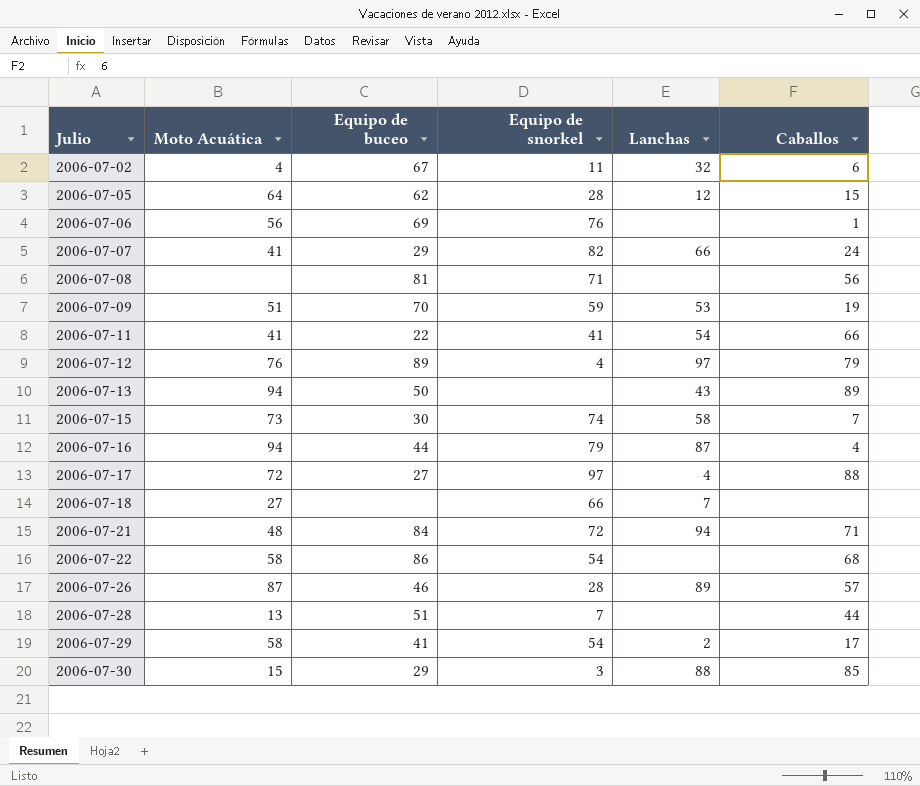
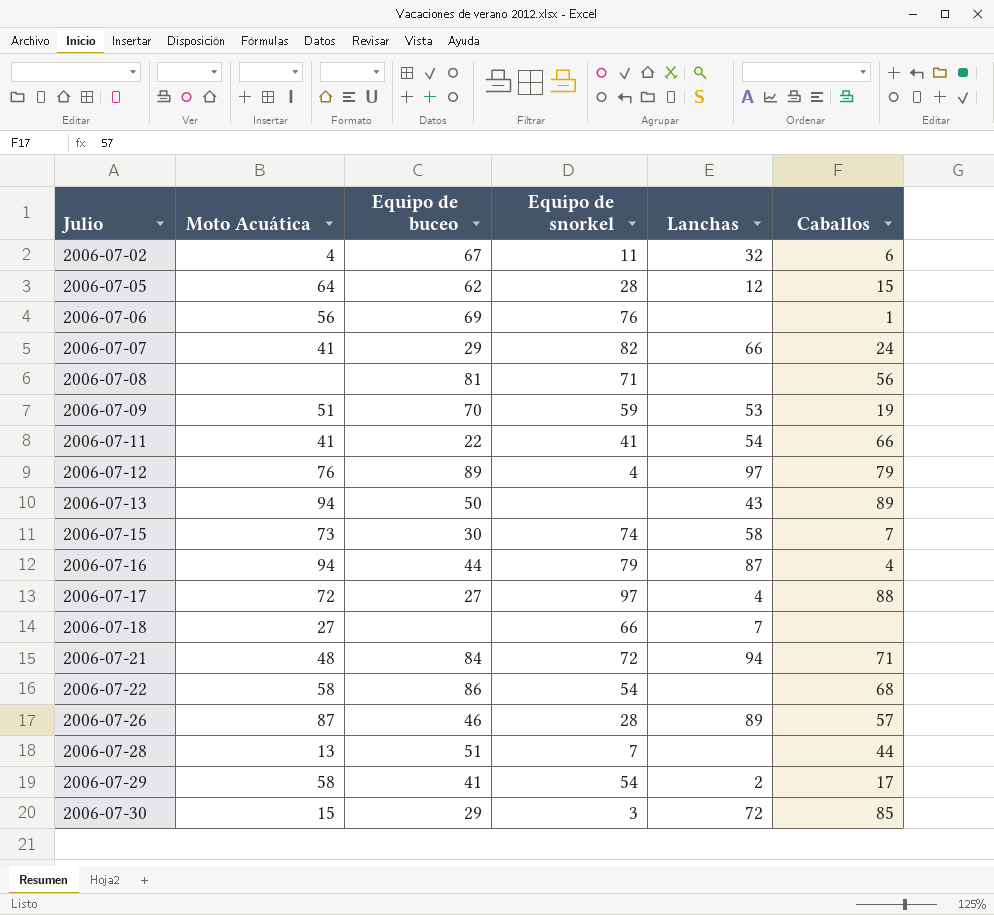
2006-07-30 | Lanchas: 88 -> 72

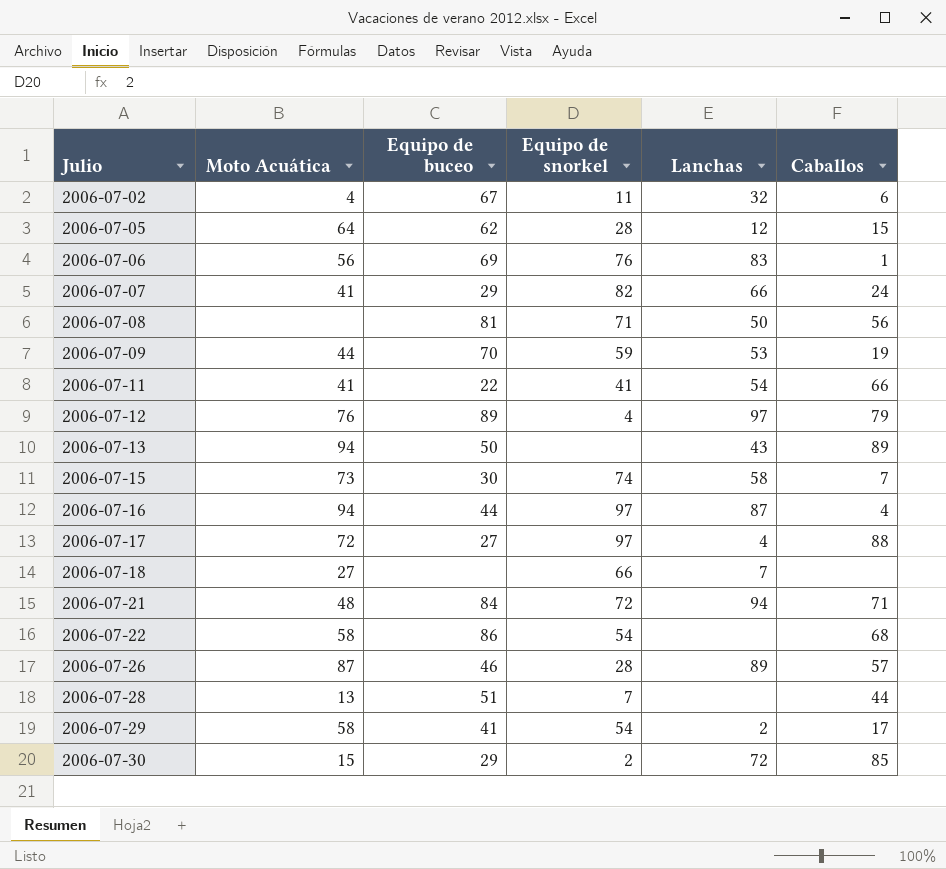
2006-07-06 | Lanchas: none -> 83
2006-07-08 | Lanchas: none -> 50
2006-07-09 | Moto Acuática: 51 -> 44
2006-07-16 | Equipo de snorkel: 79 -> 97
2006-07-30 | Equipo de snorkel: 3 -> 2

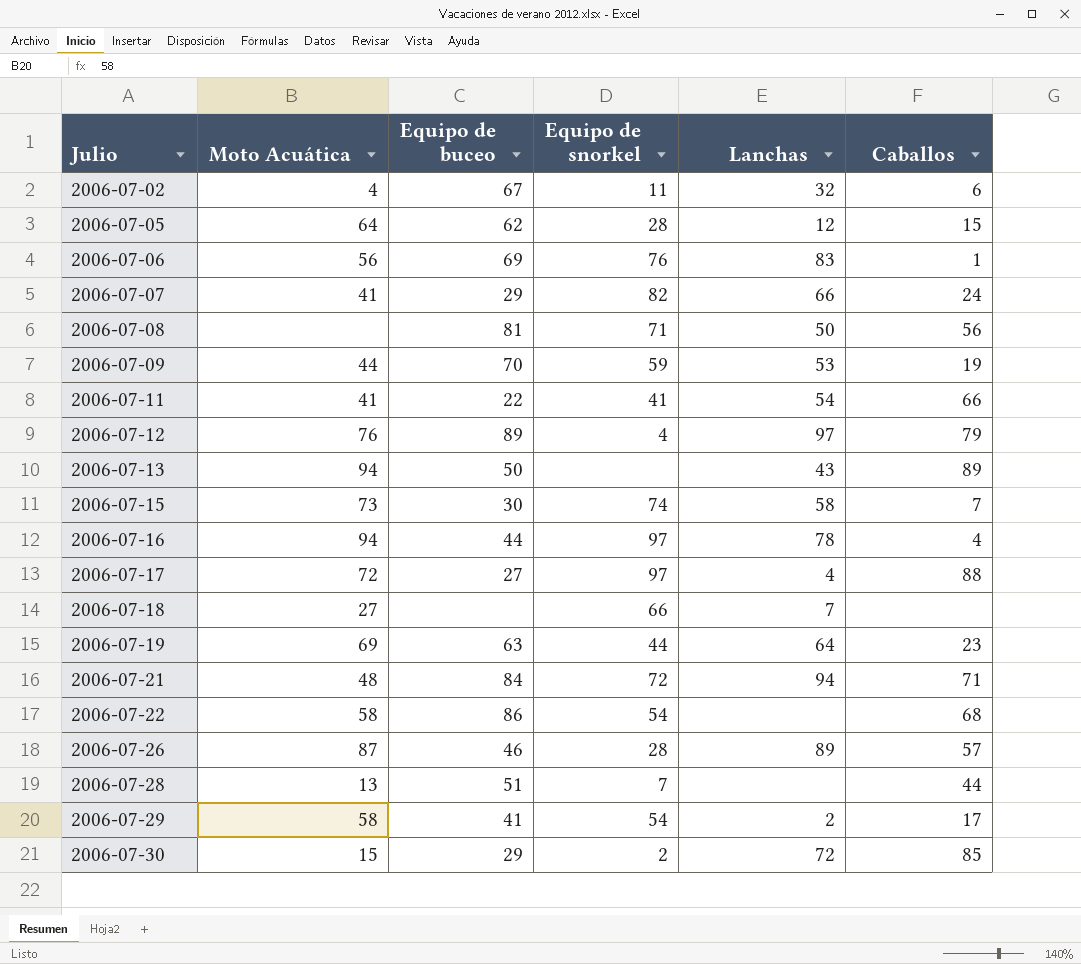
2006-07-16 | Lanchas: 87 -> 78
row 2006-07-19: none -> 69 | 63 | 44 | 64 | 23

